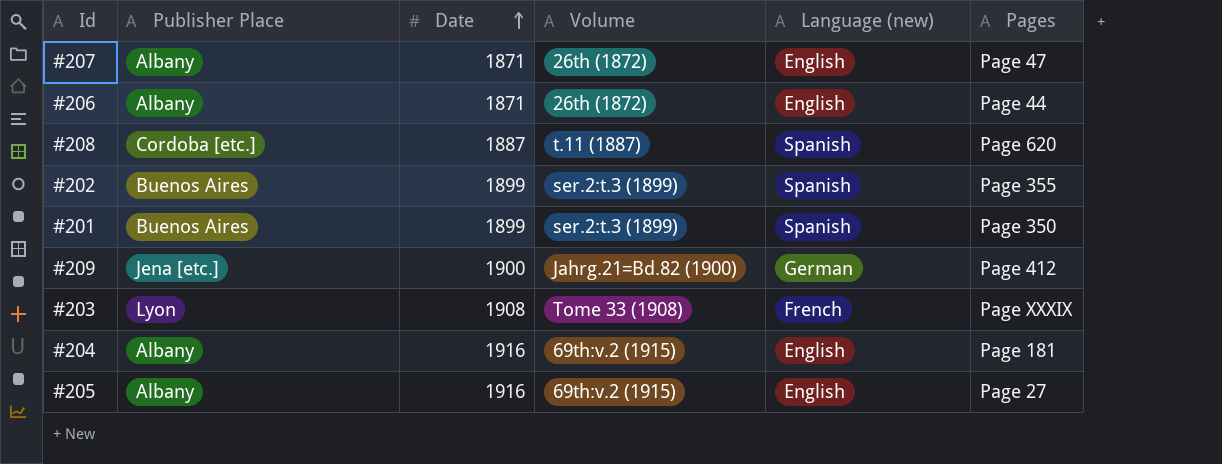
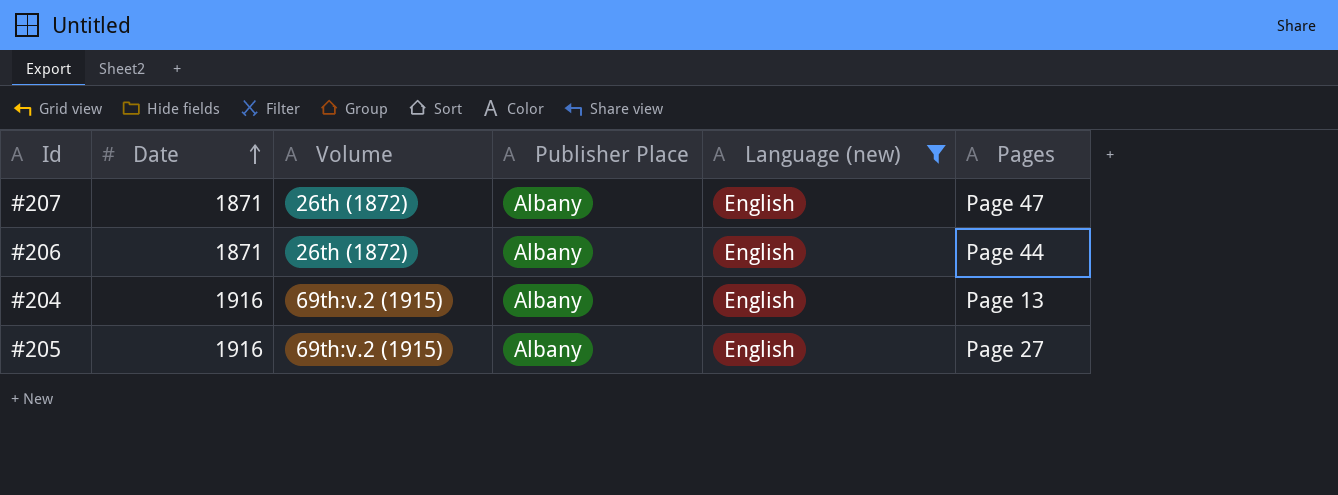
filter: none -> Language (new) = English
column Publisher Place | position: 2 -> 4
#204 | Pages: Page 181 -> Page 13

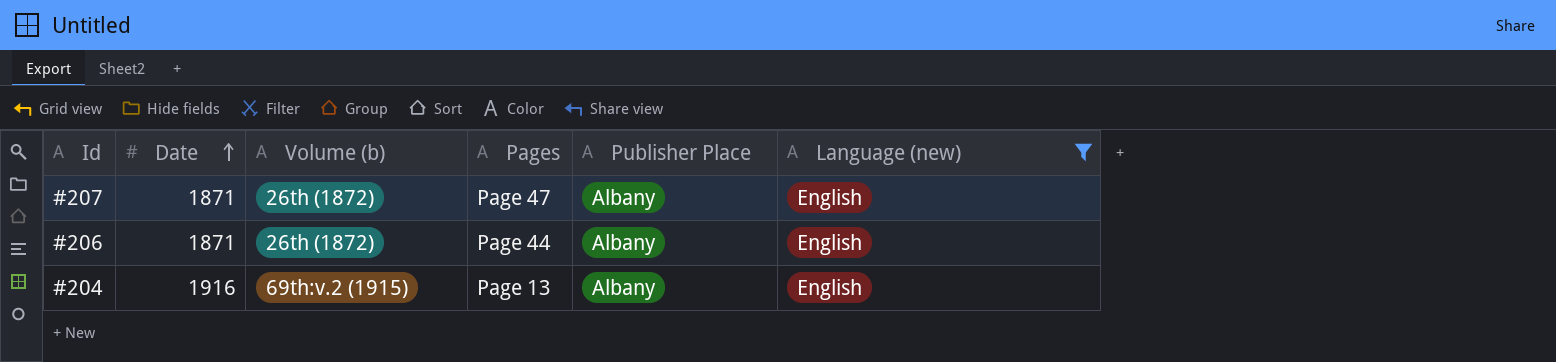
column name: Volume -> Volume (b)
column Pages | position: 6 -> 4
row #205: 1916 | 69th:v.2 (1915) | Albany | English | Page 27 -> none

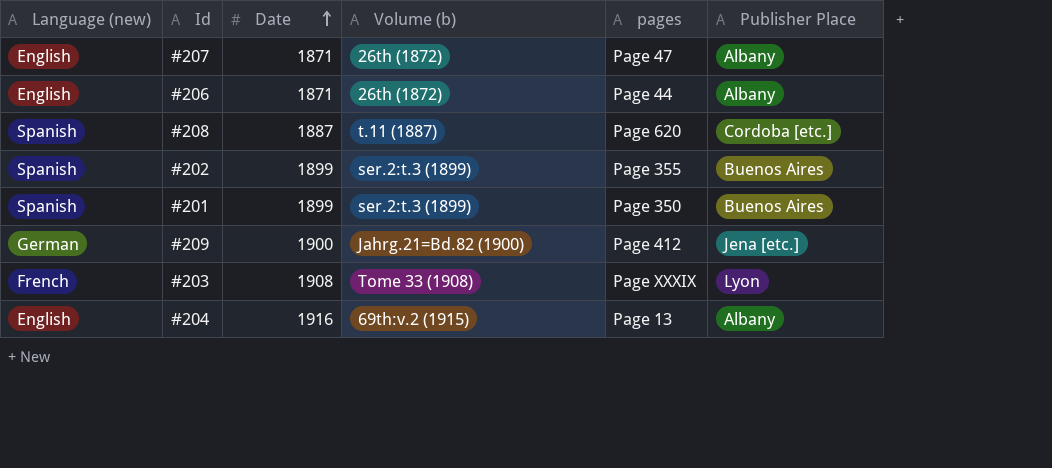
filter: Language (new) = English -> none
column Language (new) | position: 6 -> 1
column name: Pages -> pages

